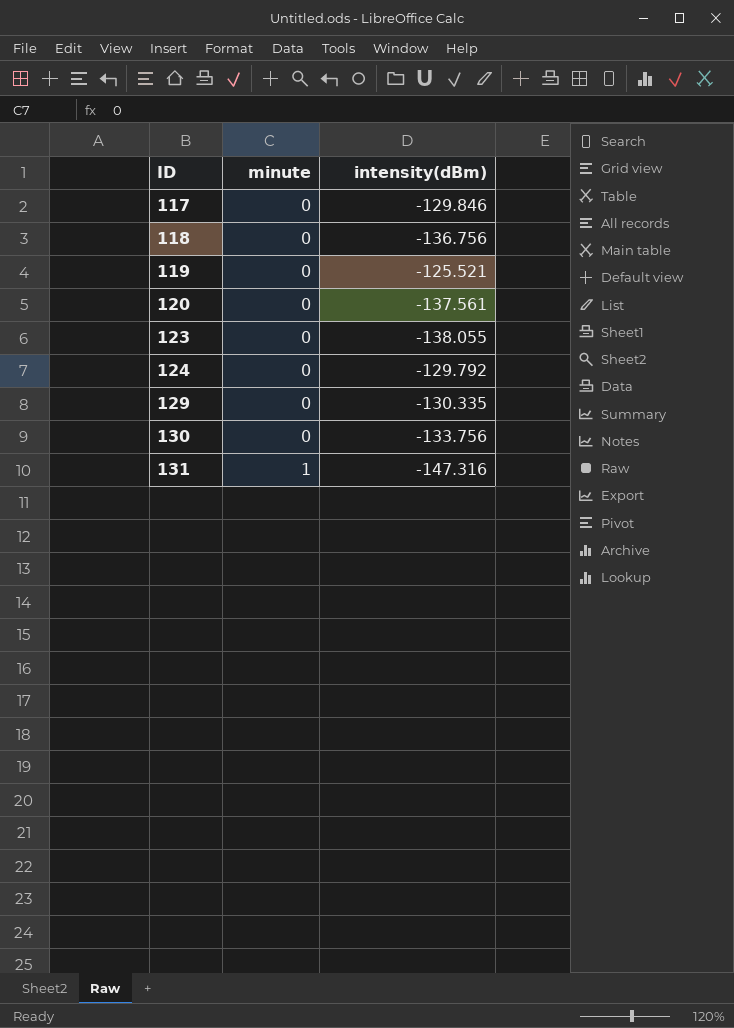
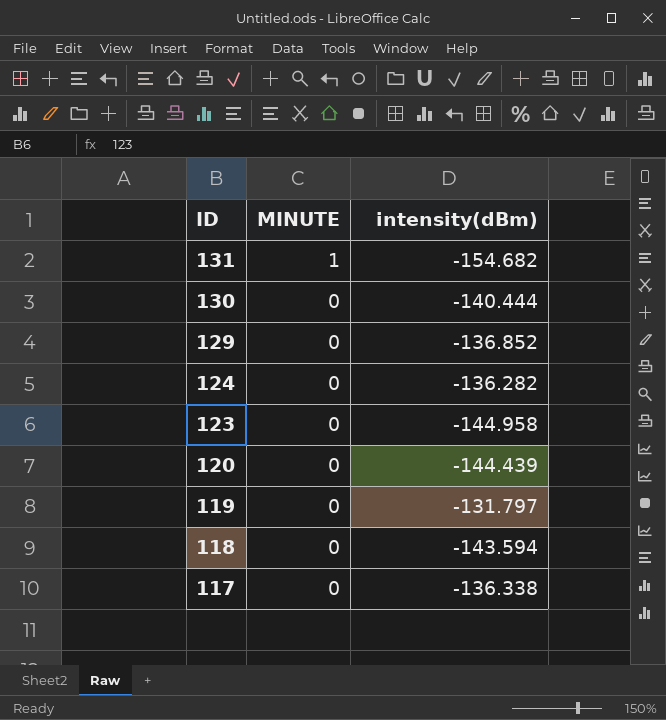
row order: ID ascending -> ID descending
column name: minute -> MINUTE
131 | intensity(dBm): -147.316 -> -154.682
130 | intensity(dBm): -133.756 -> -140.444
129 | intensity(dBm): -130.335 -> -136.852
124 | intensity(dBm): -129.792 -> -136.282
123 | intensity(dBm): -138.055 -> -144.958
120 | intensity(dBm): -137.561 -> -144.439
119 | intensity(dBm): -125.521 -> -131.797
118 | intensity(dBm): -136.756 -> -143.594
117 | intensity(dBm): -129.846 -> -136.338

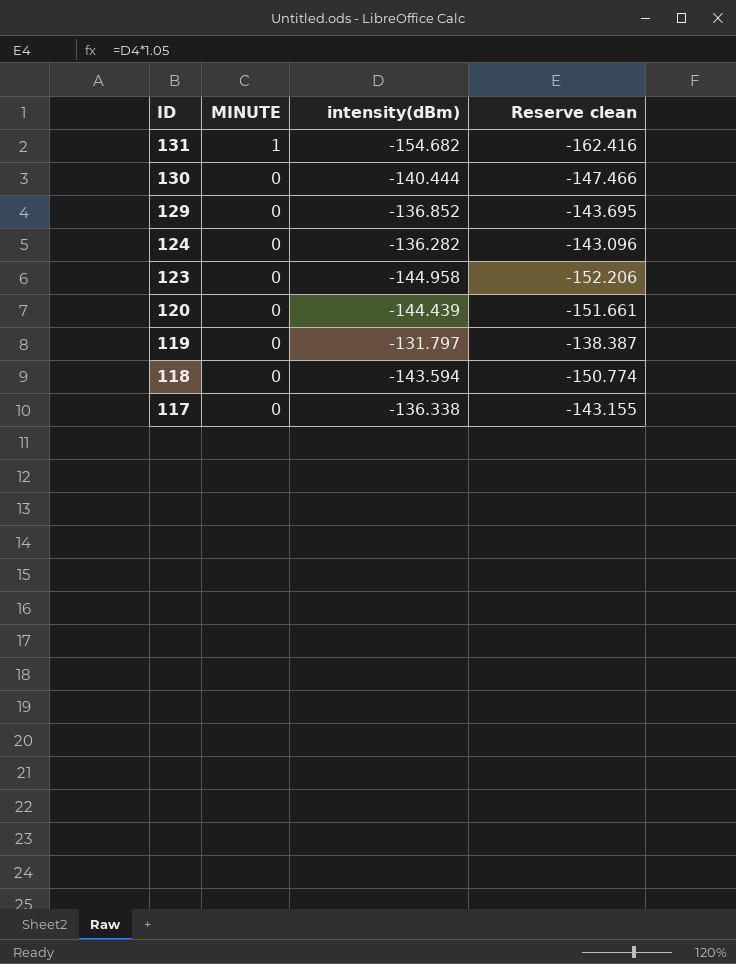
column Reserve clean | formula: none -> [intensity(dBm)] * 1.05

